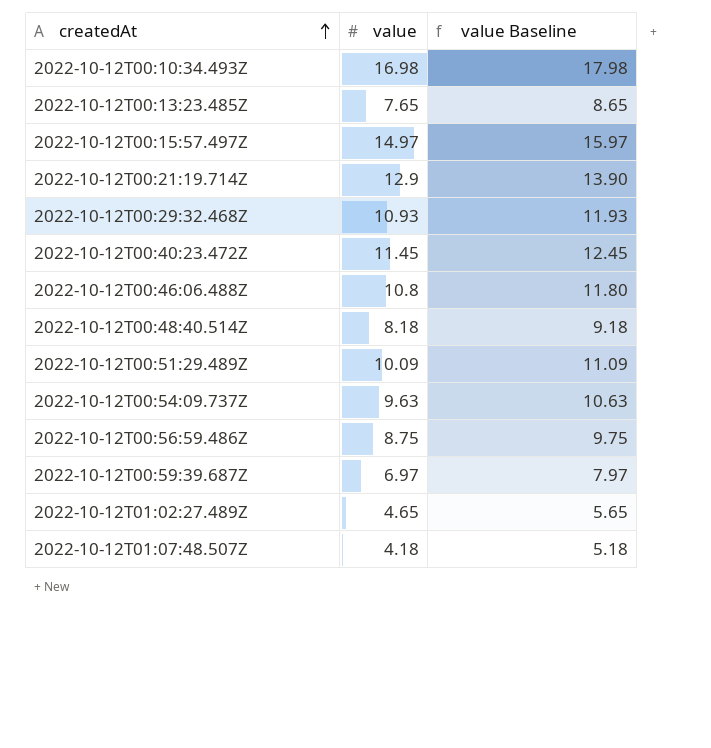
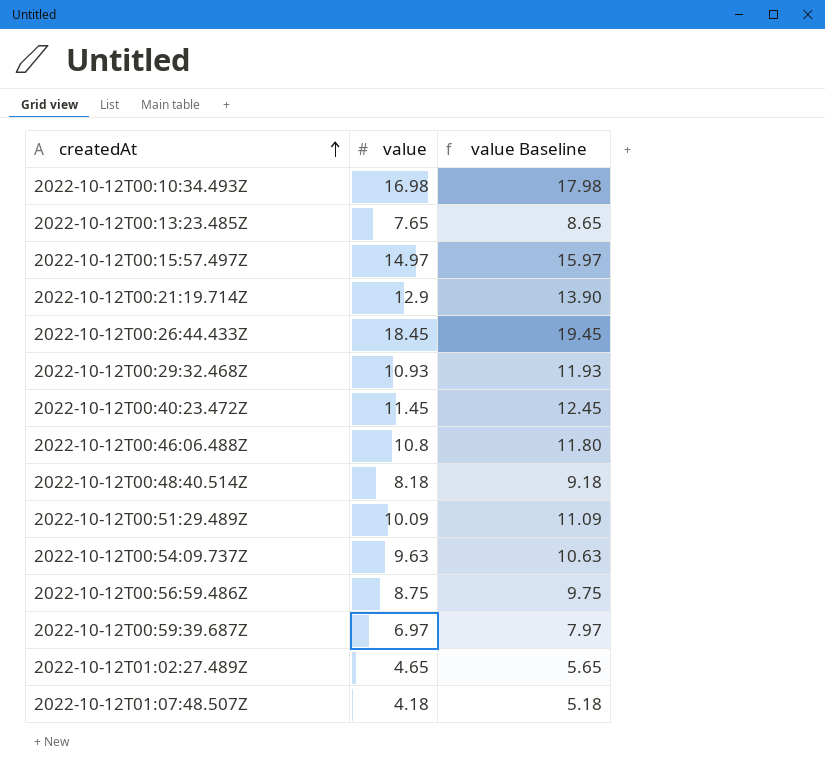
row 2022-10-12T00:26:44.433Z: none -> 18.45 | 19.45

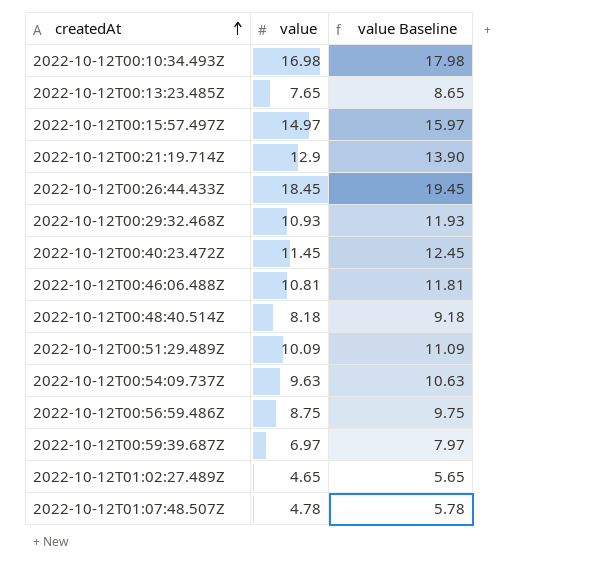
2022-10-12T00:46:06.488Z | value: 10.8 -> 10.81
2022-10-12T00:46:06.488Z | value Baseline: 11.80 -> 11.81
2022-10-12T01:07:48.507Z | value: 4.18 -> 4.78
2022-10-12T01:07:48.507Z | value Baseline: 5.18 -> 5.78

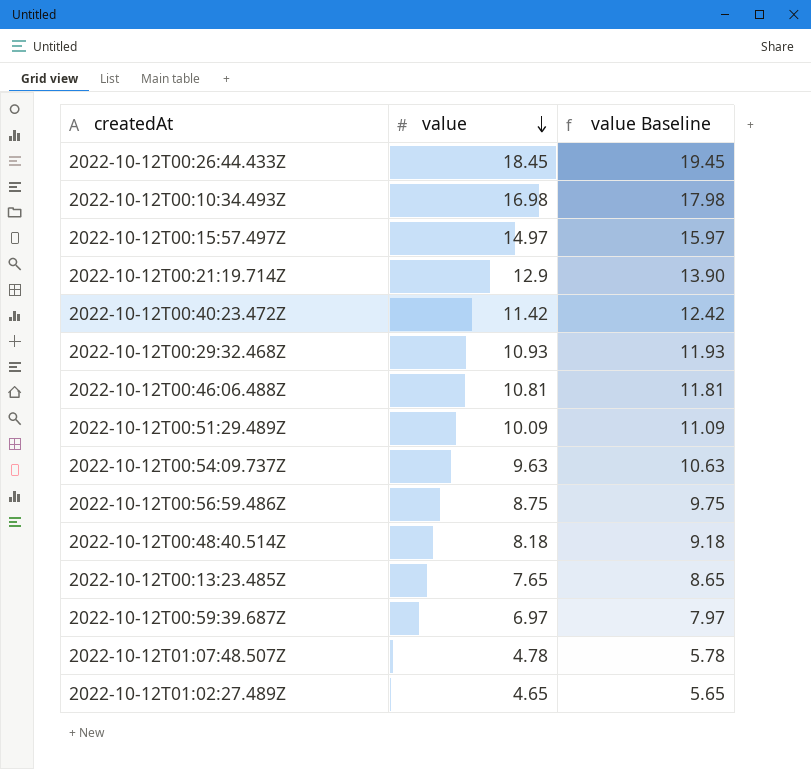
row order: createdAt ascending -> value descending
2022-10-12T00:40:23.472Z | value: 11.45 -> 11.42
2022-10-12T00:40:23.472Z | value Baseline: 12.45 -> 12.42

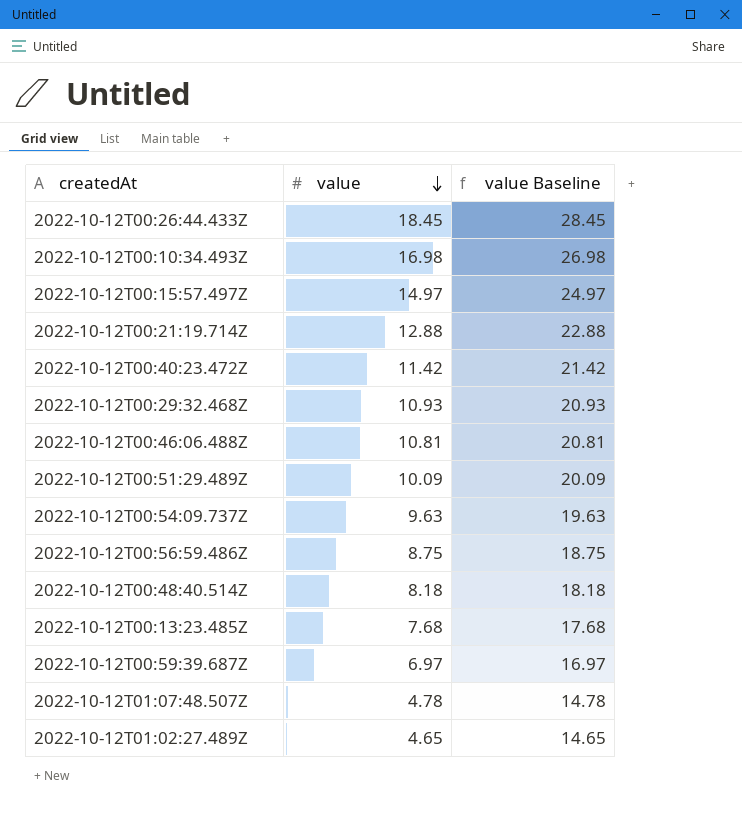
column value Baseline | formula: [value] + 1 -> [value] + 10
2022-10-12T00:21:19.714Z | value: 12.9 -> 12.88
2022-10-12T00:13:23.485Z | value: 7.65 -> 7.68

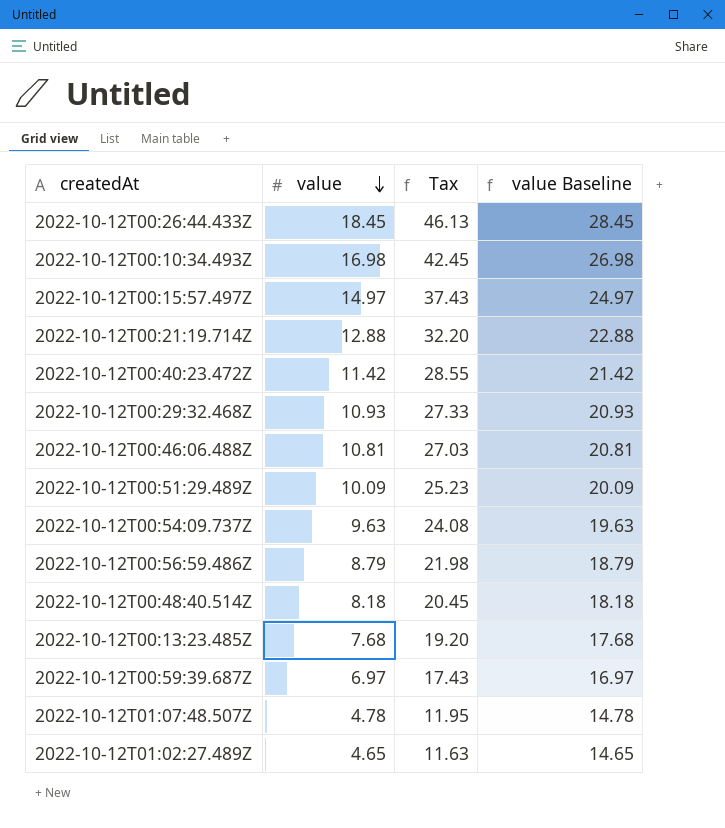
column Tax | formula: none -> [value] * 2.5
2022-10-12T00:56:59.486Z | value: 8.75 -> 8.79
2022-10-12T00:56:59.486Z | value Baseline: 18.75 -> 18.79

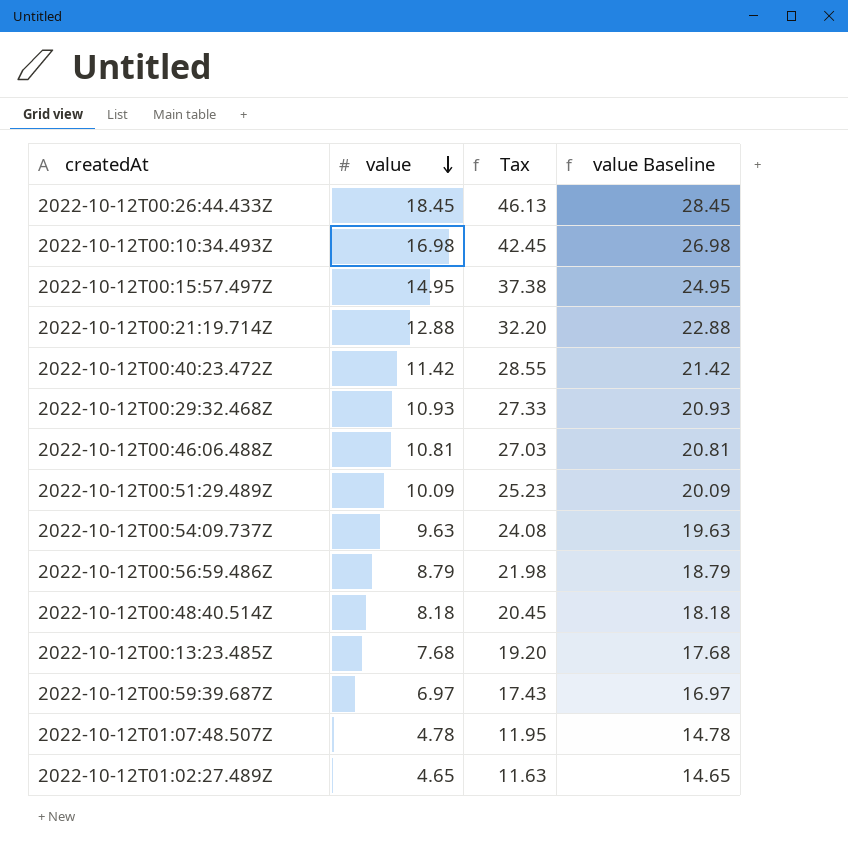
2022-10-12T00:15:57.497Z | value: 14.97 -> 14.95
2022-10-12T00:15:57.497Z | Tax: 37.43 -> 37.38
2022-10-12T00:15:57.497Z | value Baseline: 24.97 -> 24.95

